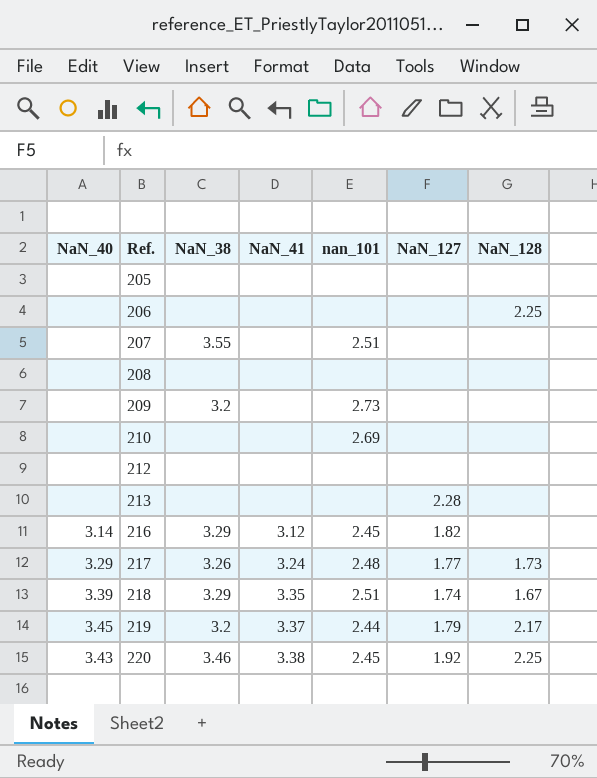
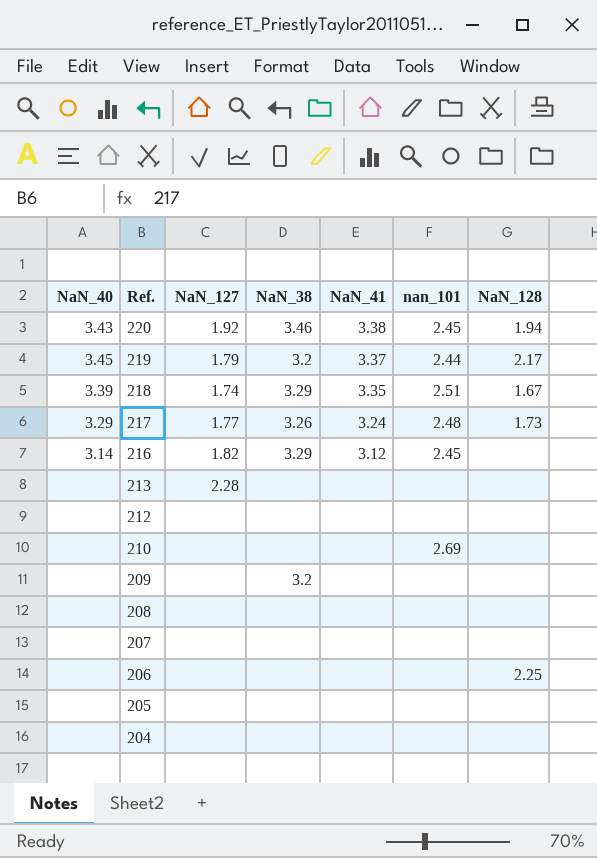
row order: Ref. ascending -> Ref. descending
column NaN_127 | position: 6 -> 3
220 | NaN_128: 2.25 -> 1.94
209 | nan_101: 2.73 -> none
207 | NaN_38: 3.55 -> none
207 | nan_101: 2.51 -> none
row 204: none -> none | none | none | none | none | none

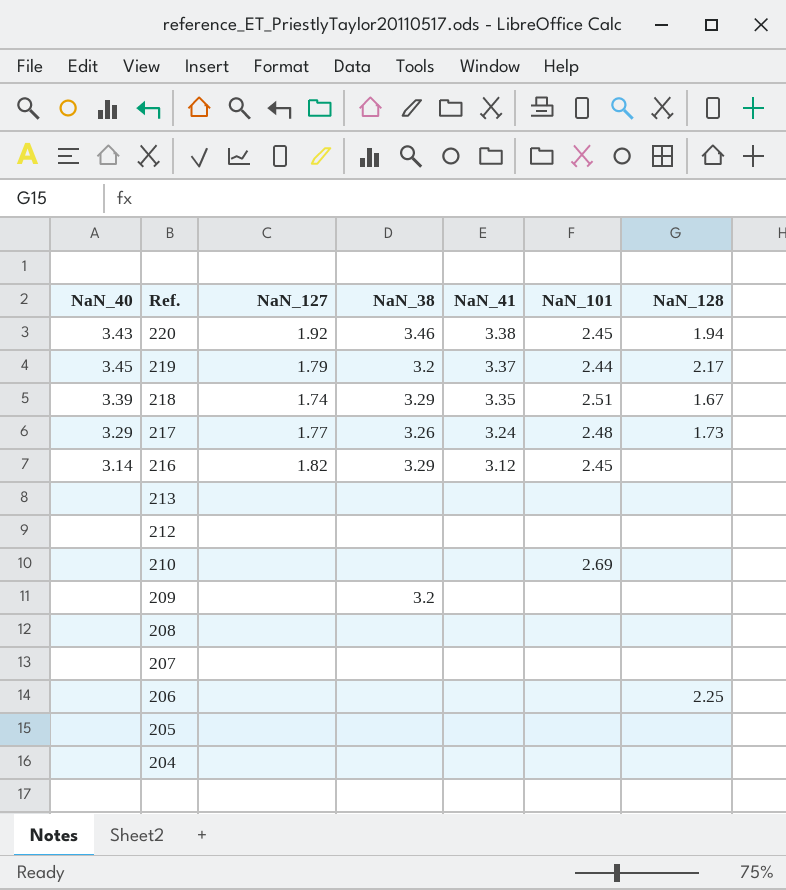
column name: nan_101 -> NaN_101
213 | NaN_127: 2.28 -> none

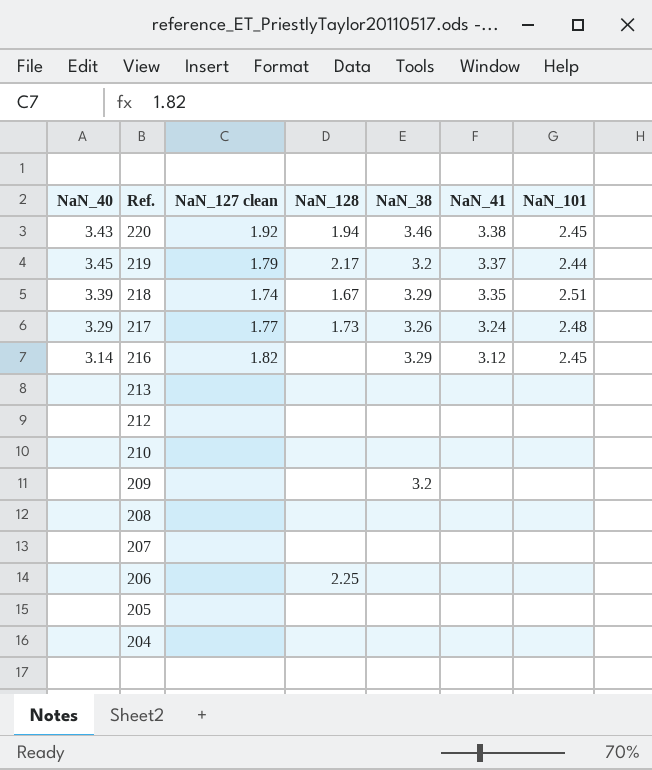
column name: NaN_127 -> NaN_127 clean
column NaN_128 | position: 7 -> 4
210 | NaN_101: 2.69 -> none

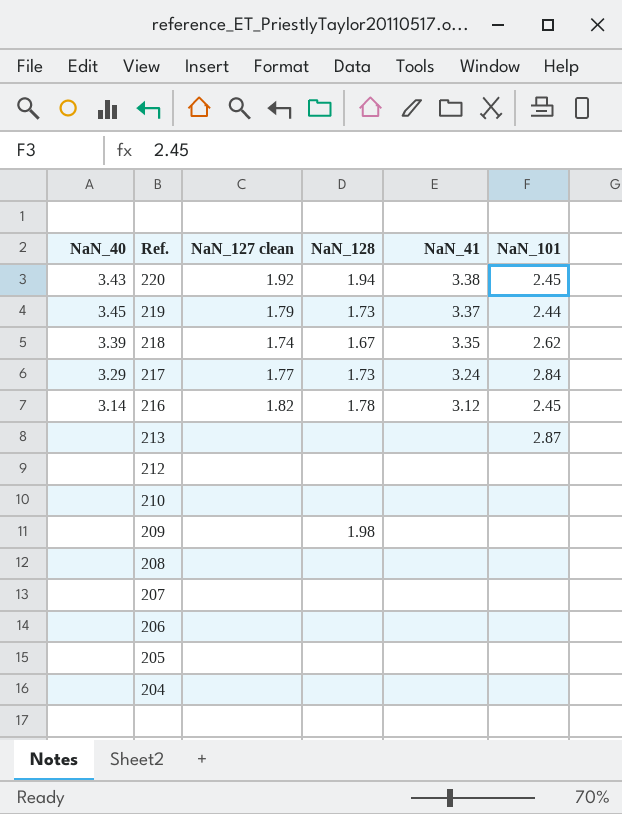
column NaN_38 | position: 5 -> none
219 | NaN_128: 2.17 -> 1.73
218 | NaN_101: 2.51 -> 2.62
217 | NaN_101: 2.48 -> 2.84
216 | NaN_128: none -> 1.78
213 | NaN_101: none -> 2.87
209 | NaN_128: none -> 1.98
206 | NaN_128: 2.25 -> none

